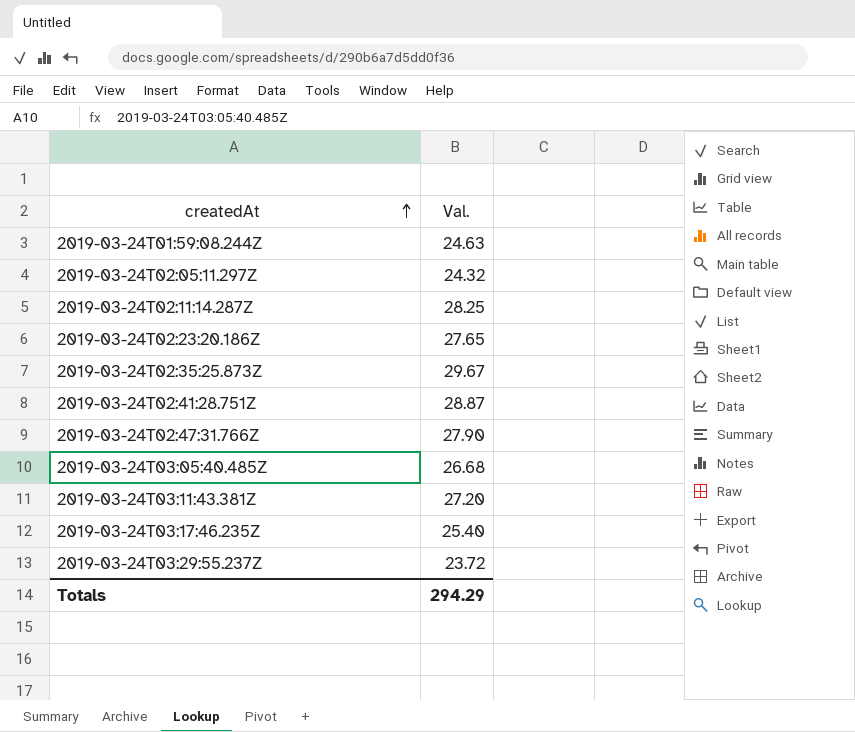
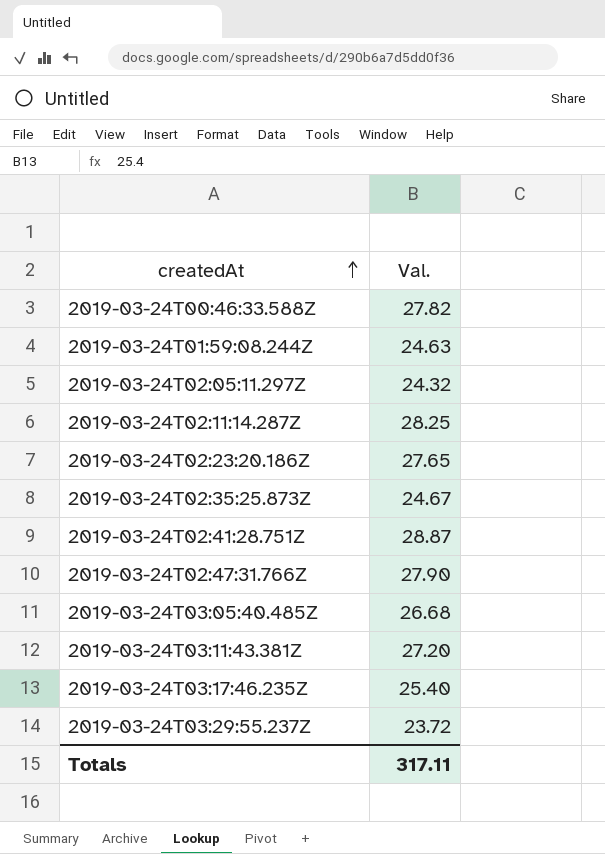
row 2019-03-24T00:46:33.588Z: none -> 27.82
2019-03-24T02:35:25.873Z | Val.: 29.67 -> 24.67
Totals | Val.: 294.29 -> 317.11

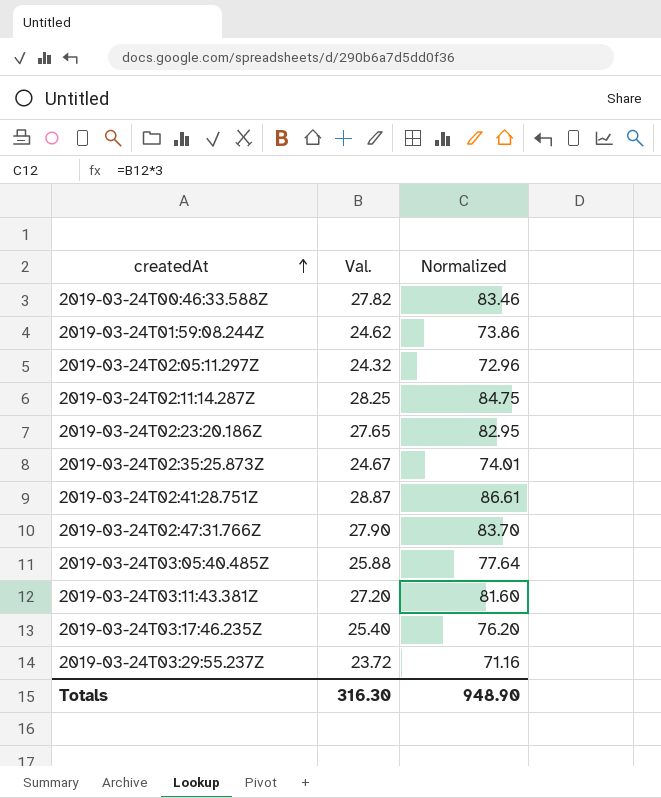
column Normalized | formula: none -> [Val.] * 3
2019-03-24T01:59:08.244Z | Val.: 24.63 -> 24.62
2019-03-24T03:05:40.485Z | Val.: 26.68 -> 25.88
Totals | Val.: 317.11 -> 316.30

